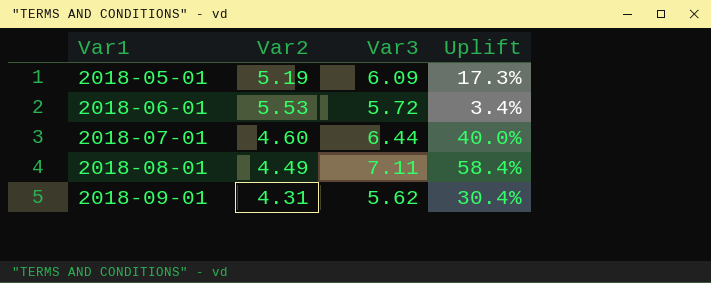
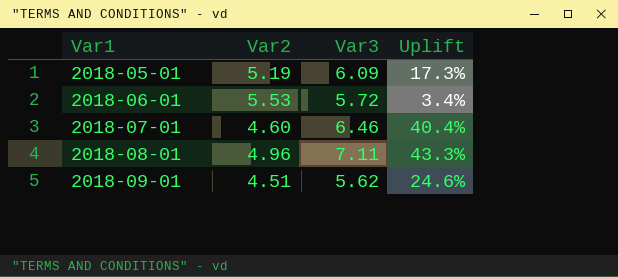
2018-07-01 | Var3: 6.44 -> 6.46
2018-07-01 | Uplift: 40.0% -> 40.4%
2018-08-01 | Var2: 4.49 -> 4.96
2018-08-01 | Uplift: 58.4% -> 43.3%
2018-09-01 | Var2: 4.31 -> 4.51
2018-09-01 | Uplift: 30.4% -> 24.6%

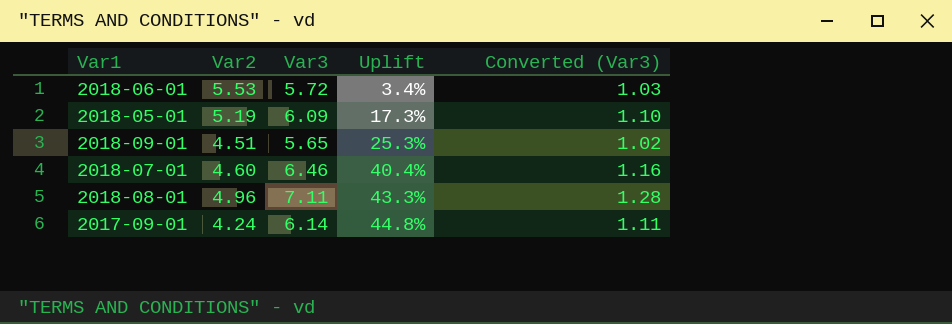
row order: Var1 ascending -> Uplift ascending
column Converted (Var3) | formula: none -> [Var3] * 0.18
2018-09-01 | Var3: 5.62 -> 5.65
2018-09-01 | Uplift: 24.6% -> 25.3%
row 2017-09-01: none -> 4.24 | 6.14 | 44.8% | 1.11

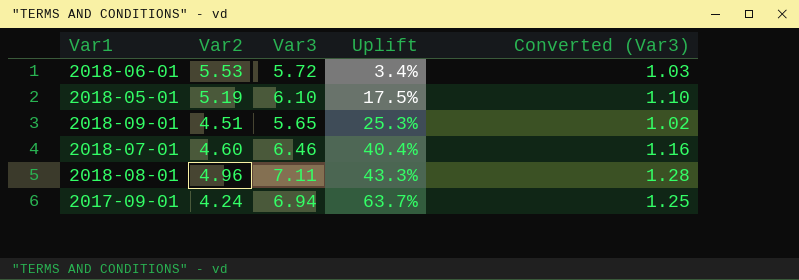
2018-05-01 | Var3: 6.09 -> 6.10
2018-05-01 | Uplift: 17.3% -> 17.5%
2017-09-01 | Var3: 6.14 -> 6.94
2017-09-01 | Uplift: 44.8% -> 63.7%
2017-09-01 | Converted (Var3): 1.11 -> 1.25

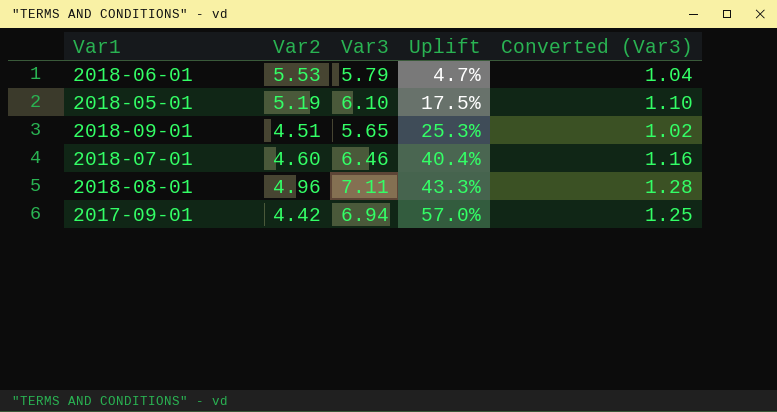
2018-06-01 | Var3: 5.72 -> 5.79
2018-06-01 | Uplift: 3.4% -> 4.7%
2018-06-01 | Converted (Var3): 1.03 -> 1.04
2017-09-01 | Var2: 4.24 -> 4.42
2017-09-01 | Uplift: 63.7% -> 57.0%

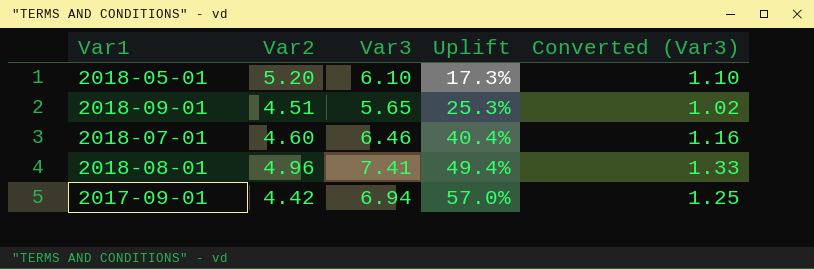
row 2018-06-01: 5.53 | 5.79 | 4.7% | 1.04 -> none
2018-05-01 | Var2: 5.19 -> 5.20
2018-05-01 | Uplift: 17.5% -> 17.3%
2018-08-01 | Var3: 7.11 -> 7.41
2018-08-01 | Uplift: 43.3% -> 49.4%
2018-08-01 | Converted (Var3): 1.28 -> 1.33

